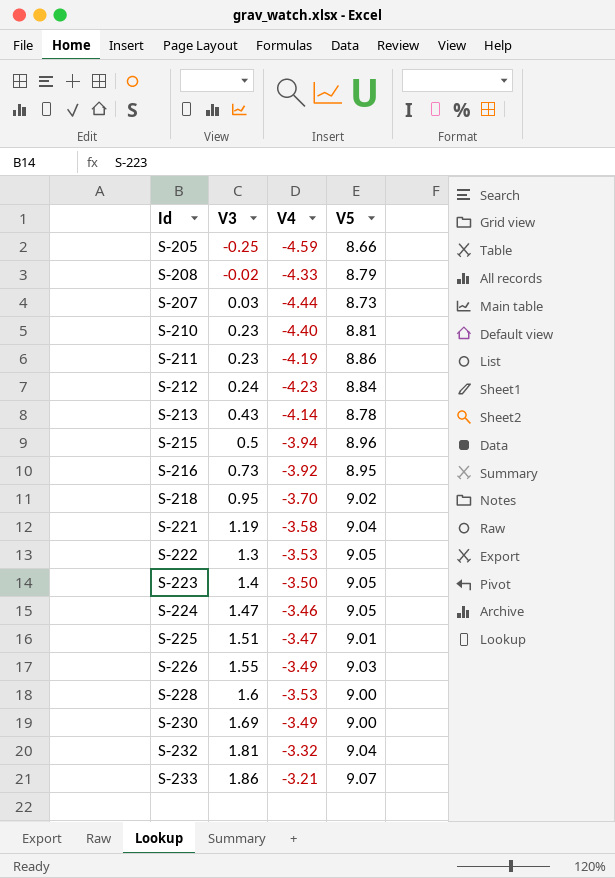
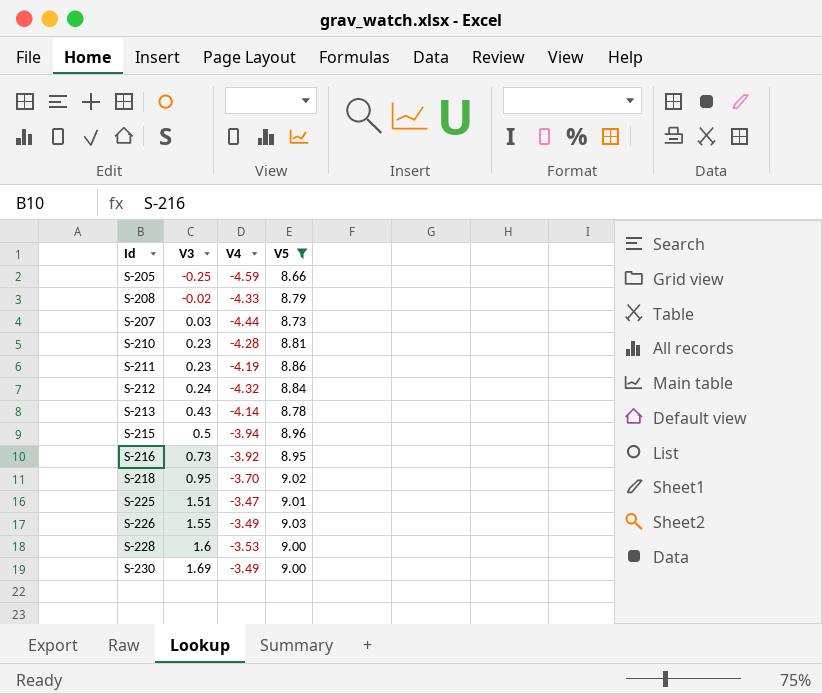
filter: none -> V5 <= 9.03
S-210 | V4: -4.40 -> -4.28
S-212 | V4: -4.23 -> -4.32

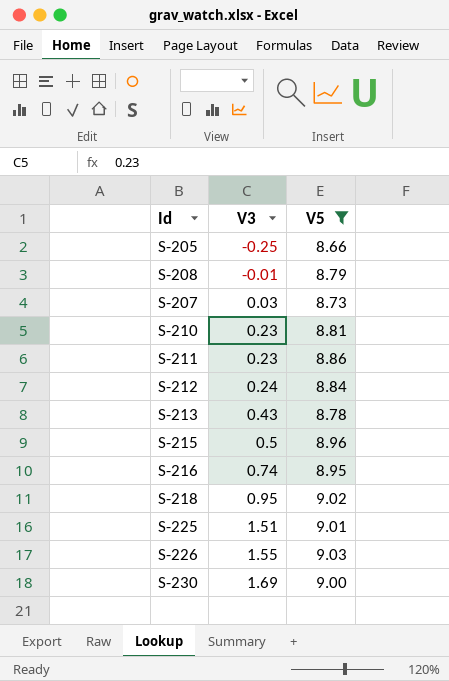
column V4 | position: 3 -> none
row S-228: 1.6 | -3.53 | 9.00 -> none
S-208 | V3: -0.02 -> -0.01
S-216 | V3: 0.73 -> 0.74

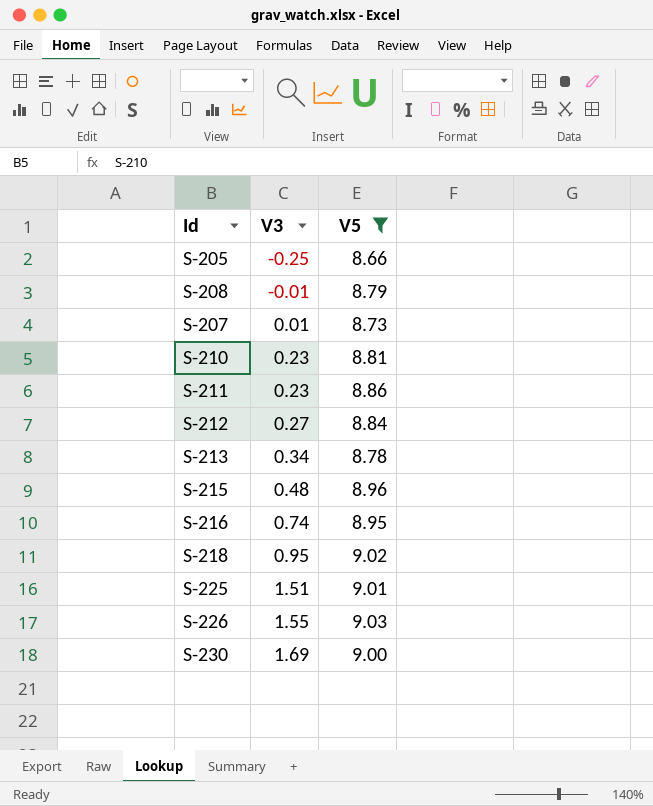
S-207 | V3: 0.03 -> 0.01
S-212 | V3: 0.24 -> 0.27
S-213 | V3: 0.43 -> 0.34
S-215 | V3: 0.5 -> 0.48

